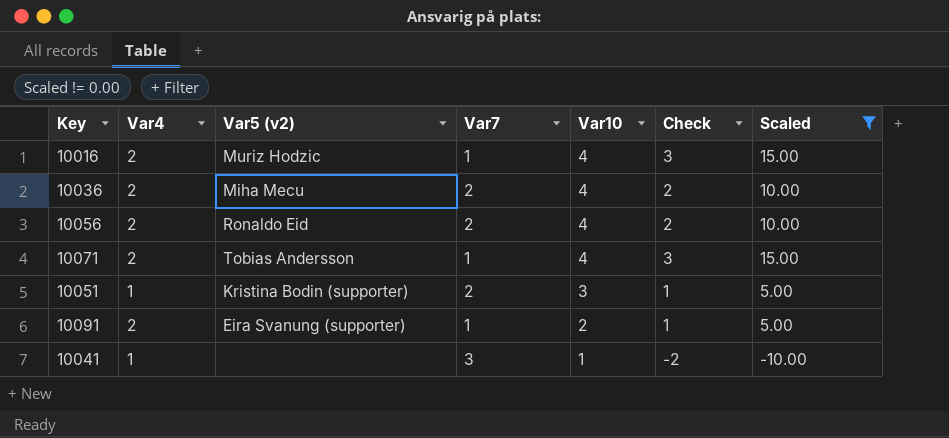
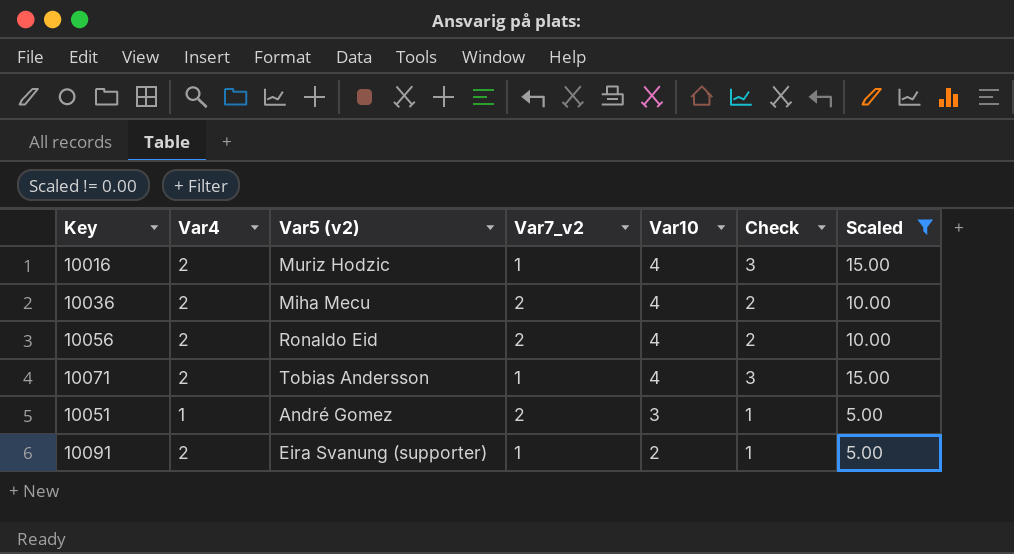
column name: Var7 -> Var7_v2
row 10041: 1 | none | 3 | 1 | -2 | -10.00 -> none
10051 | Var5 (v2): Kristina Bodin (supporter) -> André Gomez

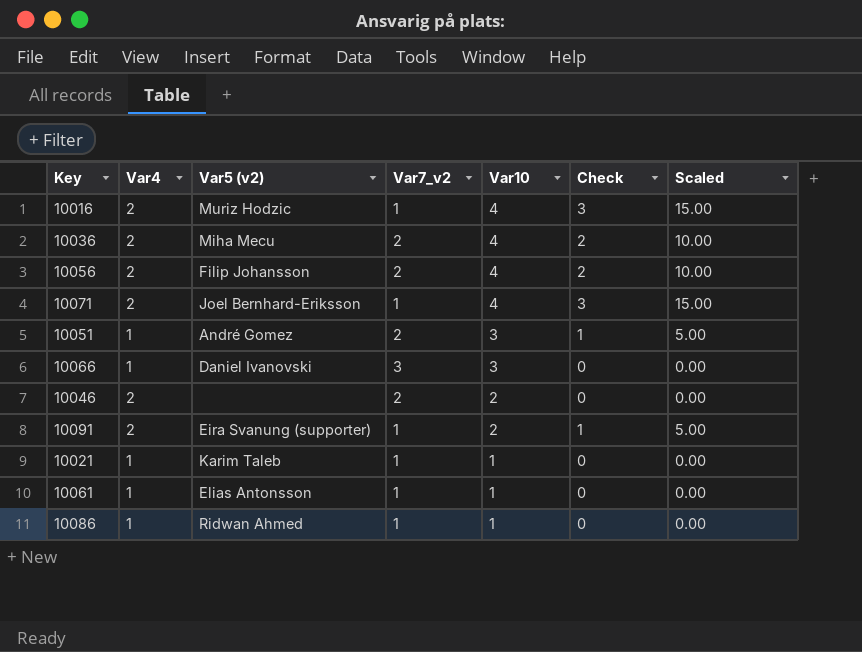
filter: Scaled != 0.00 -> none
10056 | Var5 (v2): Ronaldo Eid -> Filip Johansson
10071 | Var5 (v2): Tobias Andersson -> Joel Bernhard-Eriksson

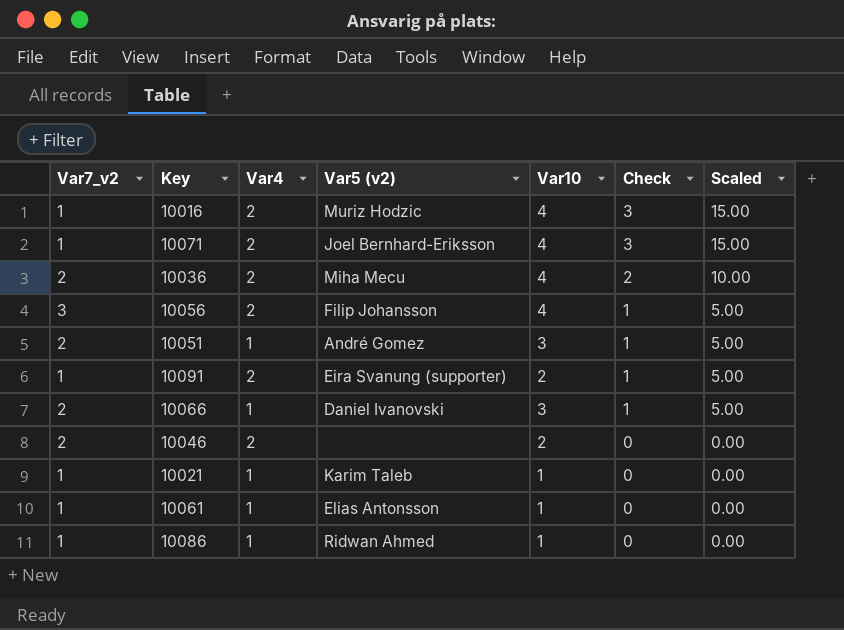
row order: Var10 descending -> Check descending
column Var7_v2 | position: 4 -> 1
10056 | Var7_v2: 2 -> 3
10056 | Check: 2 -> 1
10056 | Scaled: 10.00 -> 5.00
10066 | Var7_v2: 3 -> 2
10066 | Check: 0 -> 1
10066 | Scaled: 0.00 -> 5.00

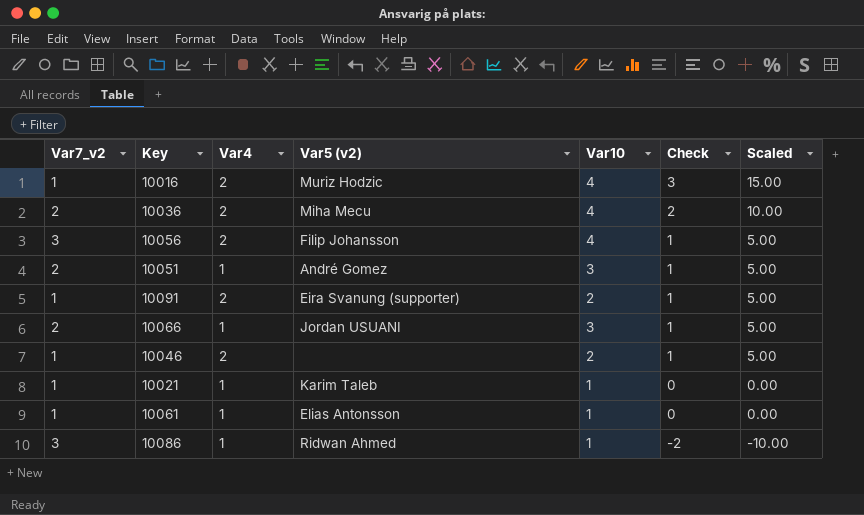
row 10071: 1 | 2 | Joel Bernhard-Eriksson | 4 | 3 | 15.00 -> none
10066 | Var5 (v2): Daniel Ivanovski -> Jordan USUANI
10046 | Var7_v2: 2 -> 1
10046 | Check: 0 -> 1
10046 | Scaled: 0.00 -> 5.00
10086 | Var7_v2: 1 -> 3
10086 | Check: 0 -> -2
10086 | Scaled: 0.00 -> -10.00

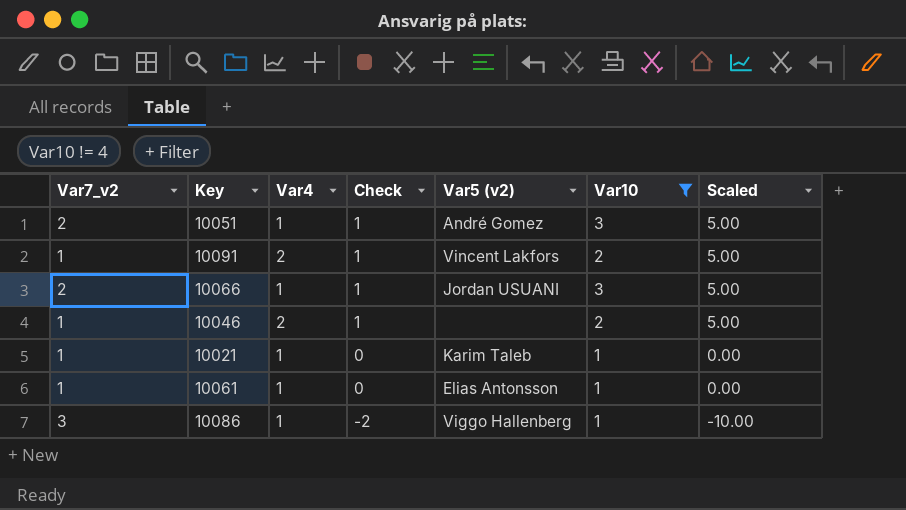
filter: none -> Var10 != 4
column Check | position: 6 -> 4
10091 | Var5 (v2): Eira Svanung (supporter) -> Vincent Lakfors
10086 | Var5 (v2): Ridwan Ahmed -> Viggo Hallenberg

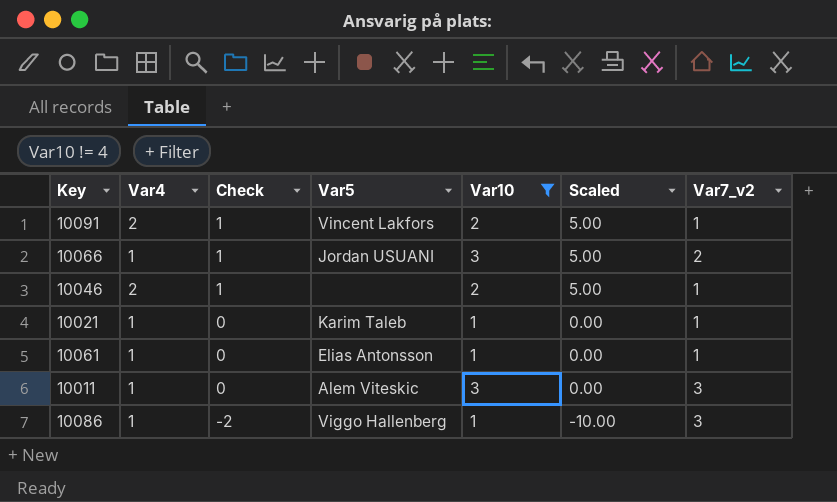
column name: Var5 (v2) -> Var5
column Var7_v2 | position: 1 -> 7
row 10051: 2 | 1 | 1 | André Gomez | 3 | 5.00 -> none
row 10011: none -> 1 | 0 | Alem Viteskic | 3 | 0.00 | 3

